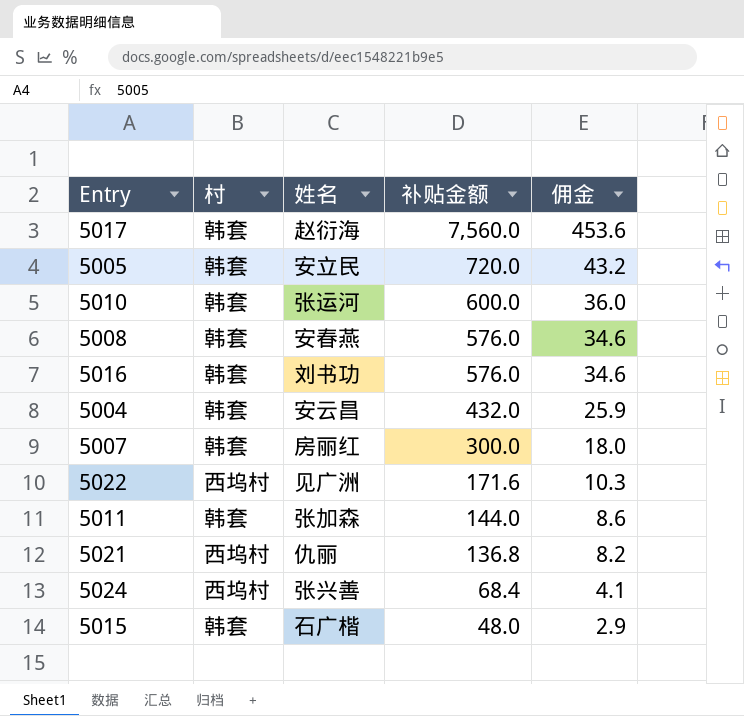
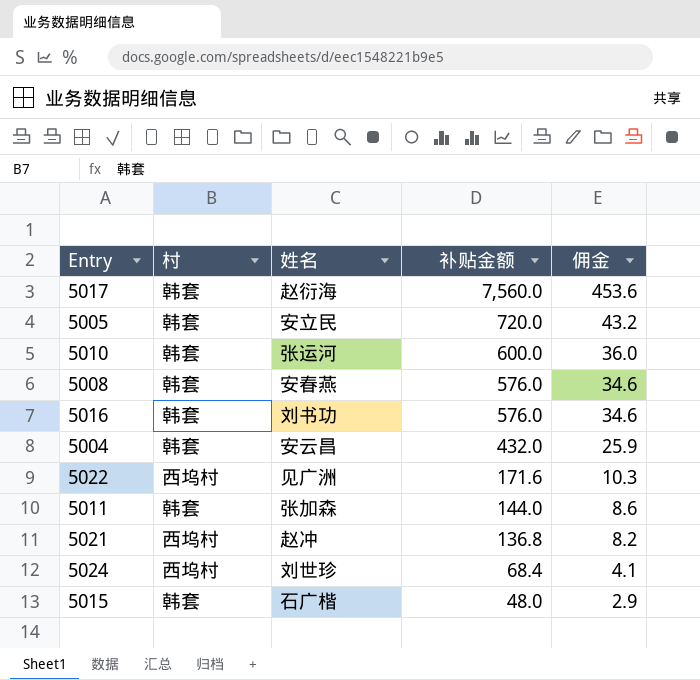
row 5007: 韩套 | 房丽红 | 300.0 | 18.0 -> none
5021 | 姓名: 仇丽 -> 赵冲
5024 | 姓名: 张兴善 -> 刘世珍

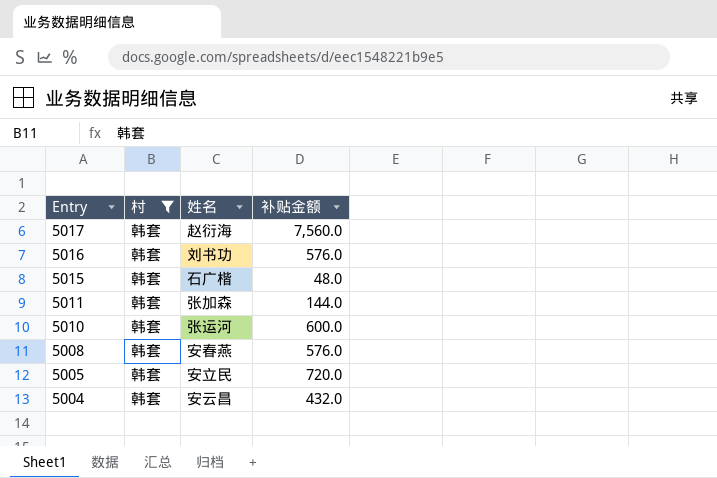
filter: none -> 村 = 韩套
row order: 补贴金额 descending -> Entry descending
column 佣金 | formula: [补贴金额] * 0.06 -> none

